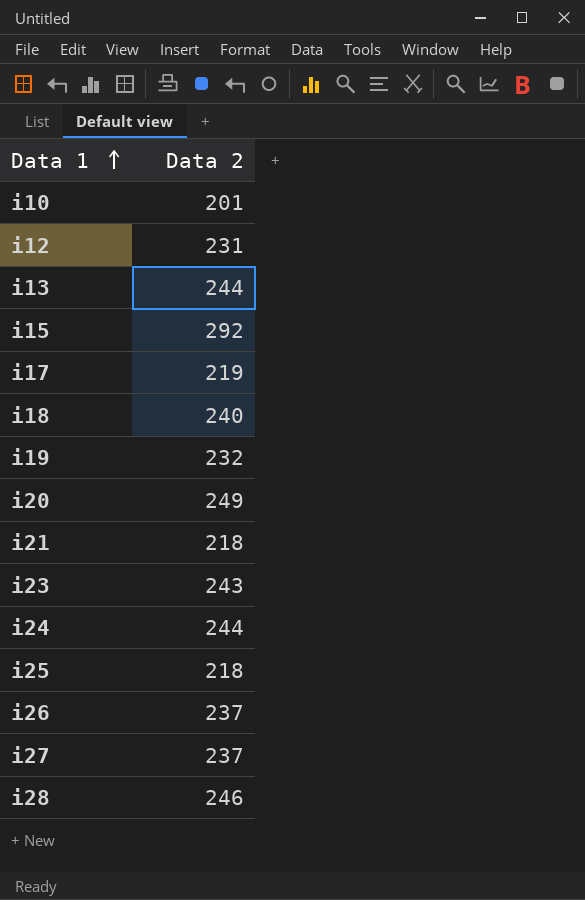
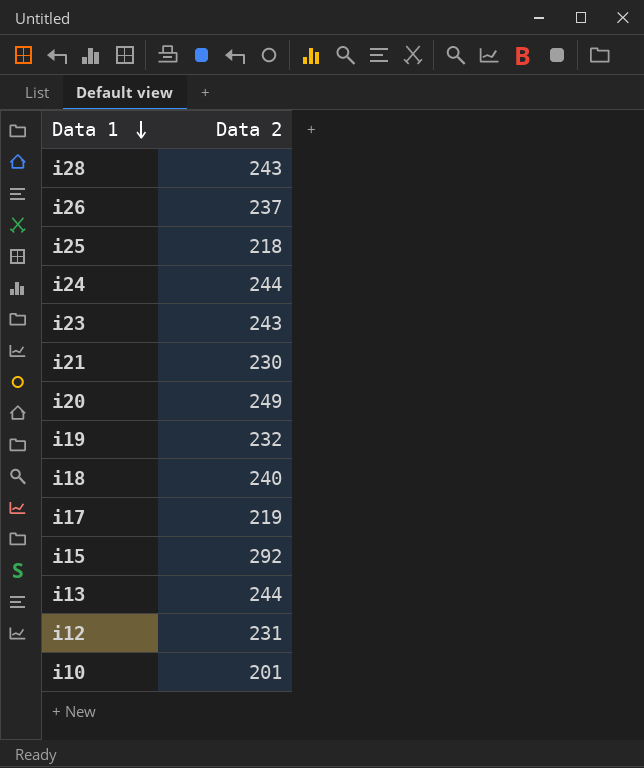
row order: Data 1 ascending -> Data 1 descending
row i27: 237 -> none
i28 | Data 2: 246 -> 243
i21 | Data 2: 218 -> 230

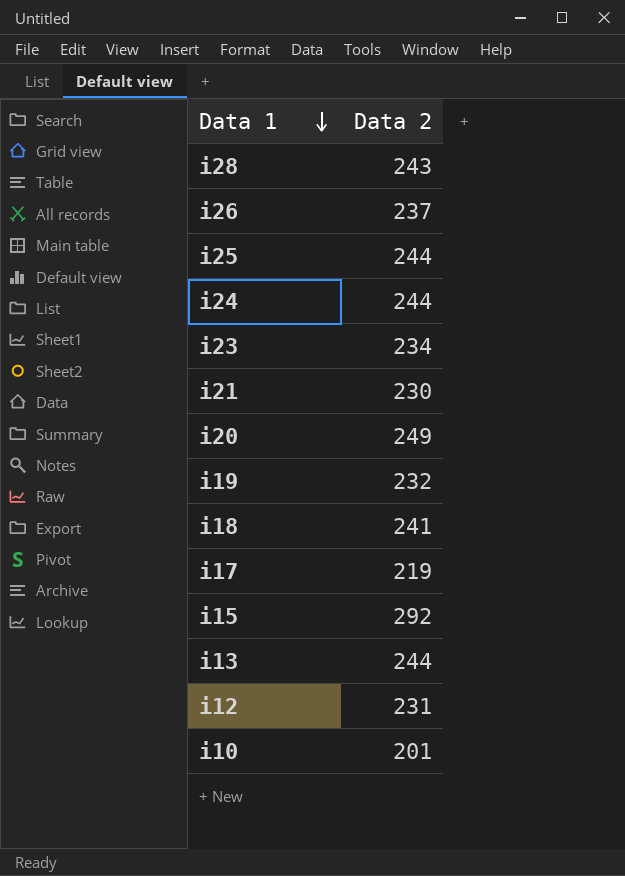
i25 | Data 2: 218 -> 244
i23 | Data 2: 243 -> 234
i18 | Data 2: 240 -> 241

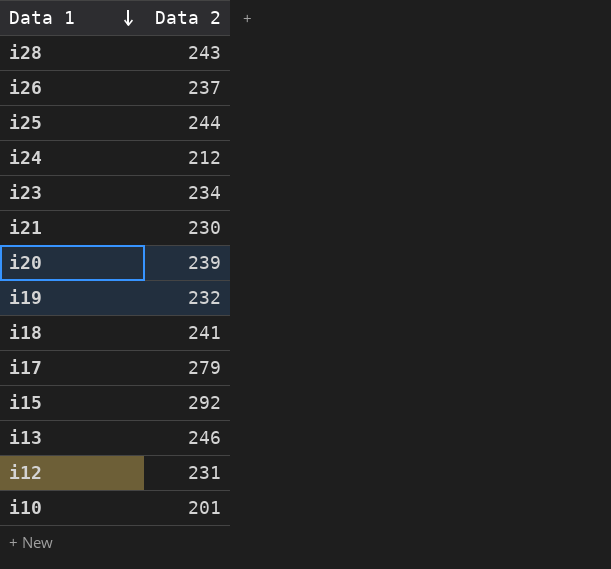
i24 | Data 2: 244 -> 212
i20 | Data 2: 249 -> 239
i17 | Data 2: 219 -> 279
i13 | Data 2: 244 -> 246

